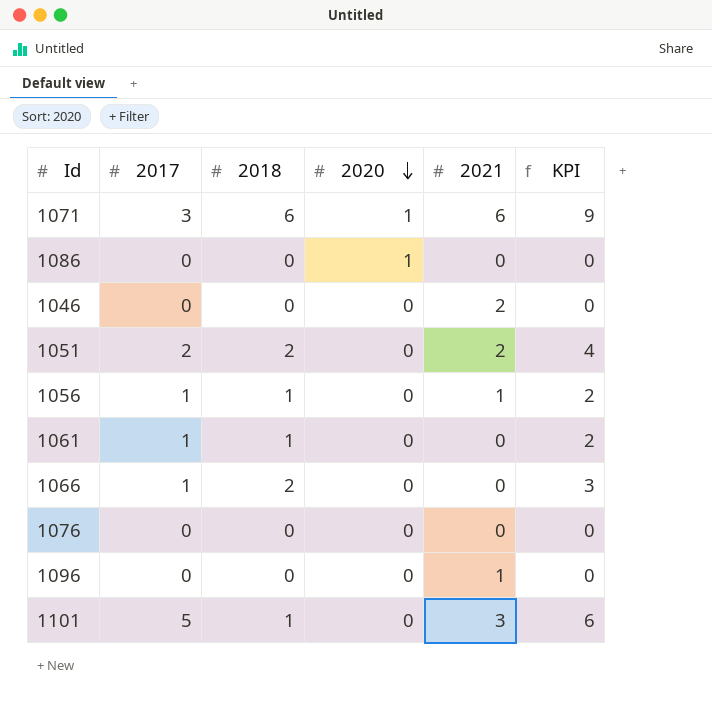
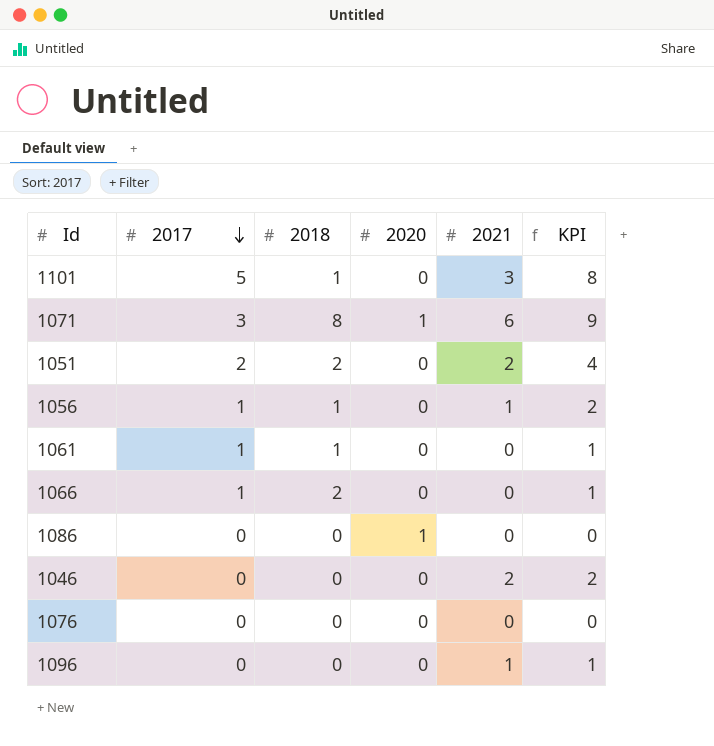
row order: 2020 descending -> 2017 descending
column KPI | formula: [2017] + [2018] -> [2017] + [2021]
1071 | 2018: 6 -> 8

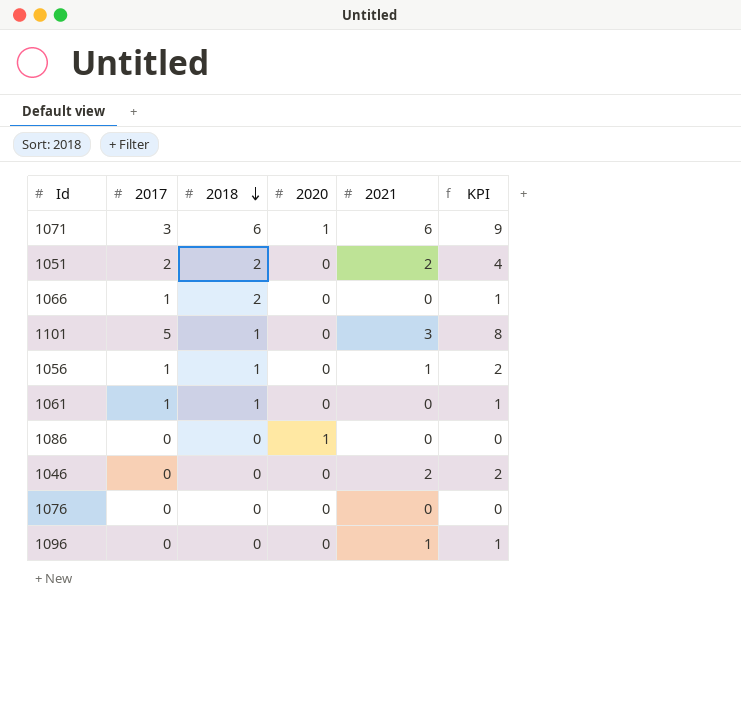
row order: 2017 descending -> 2018 descending
1071 | 2018: 8 -> 6

